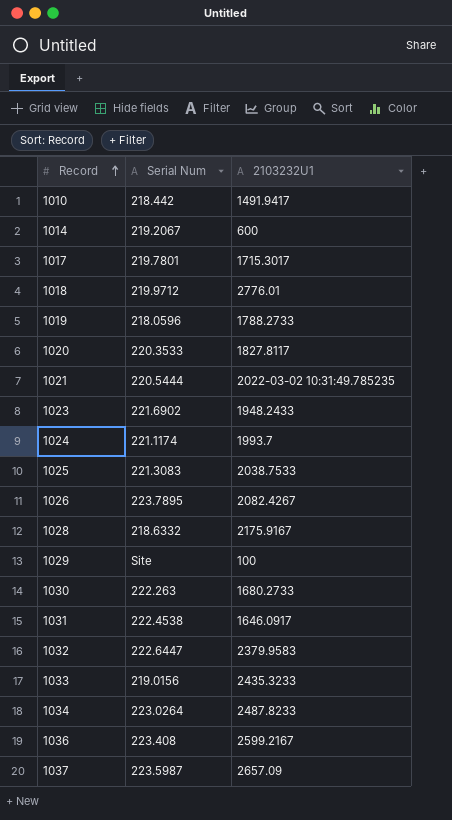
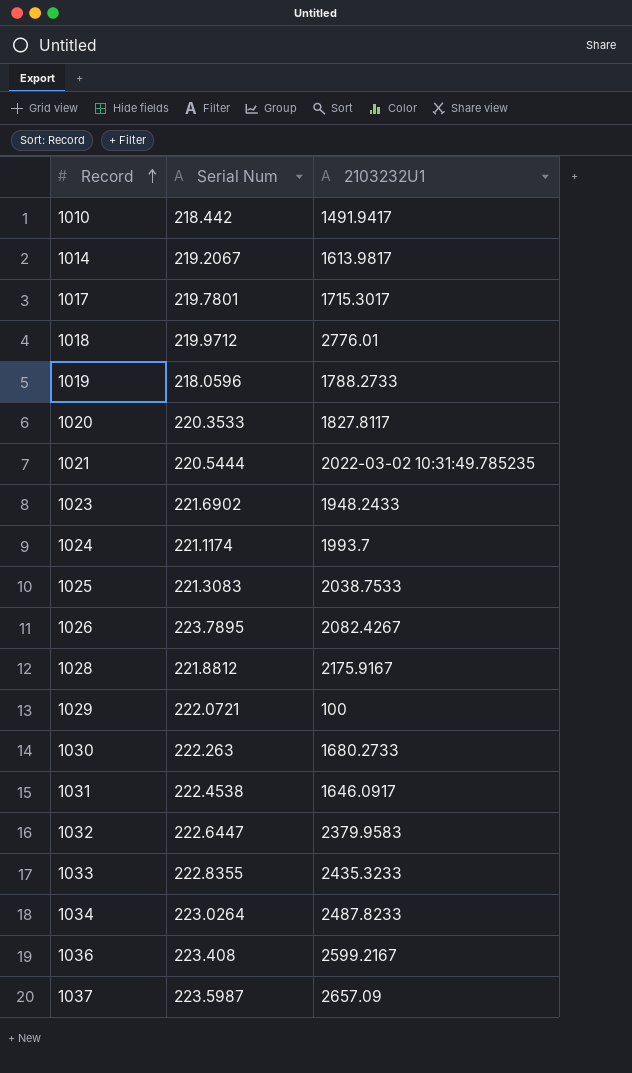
1014 | 2103232U1: 600 -> 1613.9817
1028 | Serial Num: 218.6332 -> 221.8812
1029 | Serial Num: Site -> 222.0721
1033 | Serial Num: 219.0156 -> 222.8355

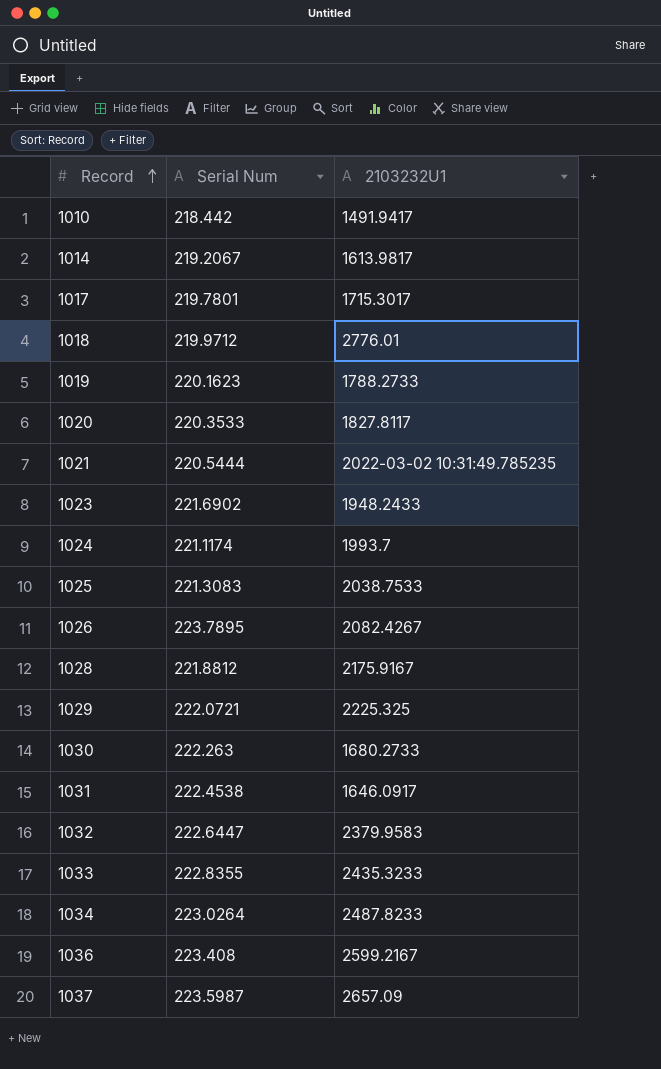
1019 | Serial Num: 218.0596 -> 220.1623
1029 | 2103232U1: 100 -> 2225.325

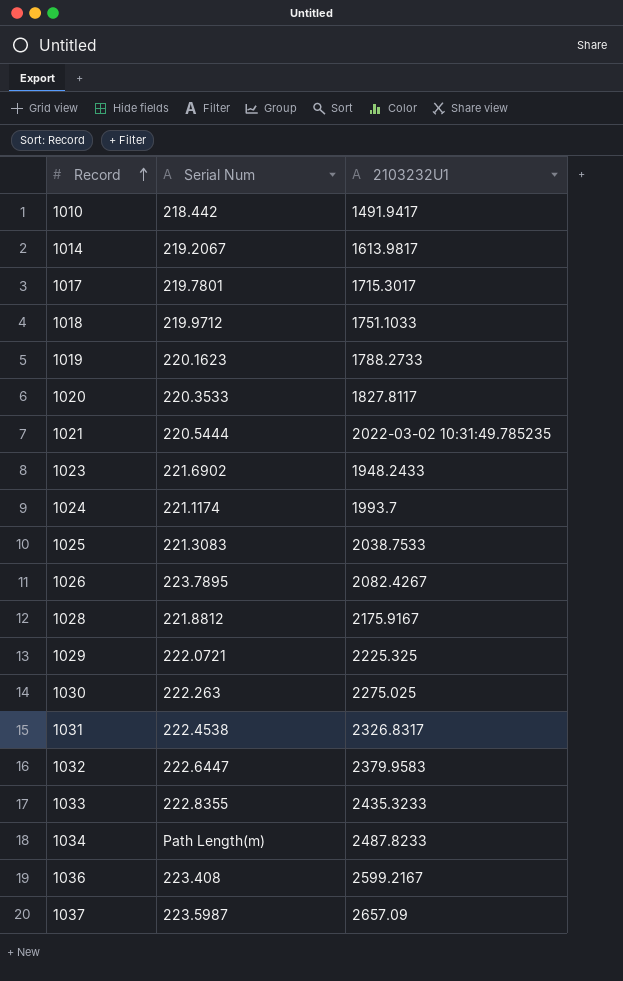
1018 | 2103232U1: 2776.01 -> 1751.1033
1030 | 2103232U1: 1680.2733 -> 2275.025
1031 | 2103232U1: 1646.0917 -> 2326.8317
1034 | Serial Num: 223.0264 -> Path Length(m)

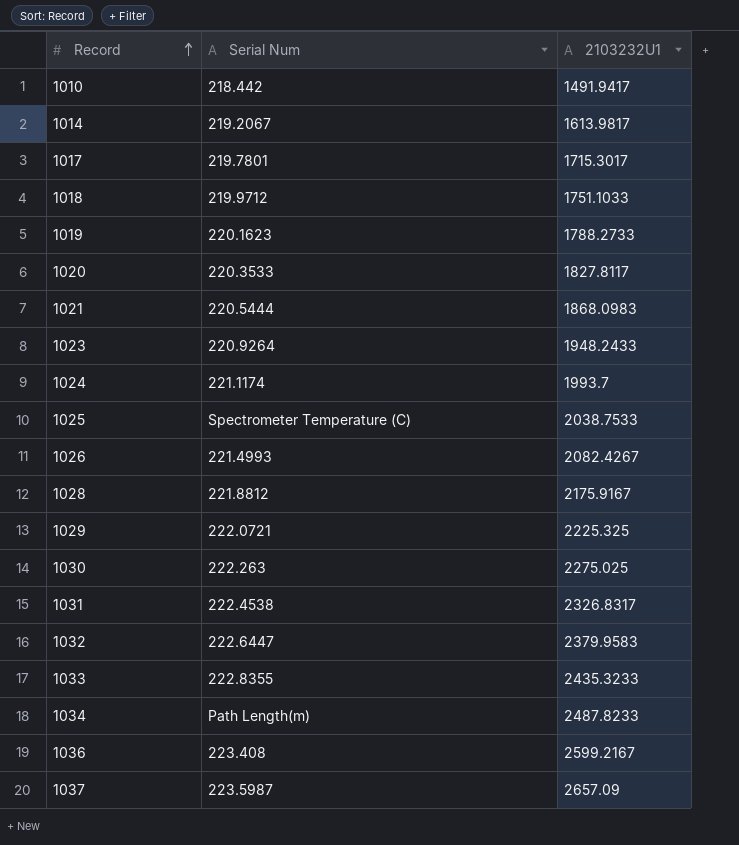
1021 | 2103232U1: 2022-03-02 10:31:49.785235 -> 1868.0983
1023 | Serial Num: 221.6902 -> 220.9264
1025 | Serial Num: 221.3083 -> Spectrometer Temperature (C)
1026 | Serial Num: 223.7895 -> 221.4993

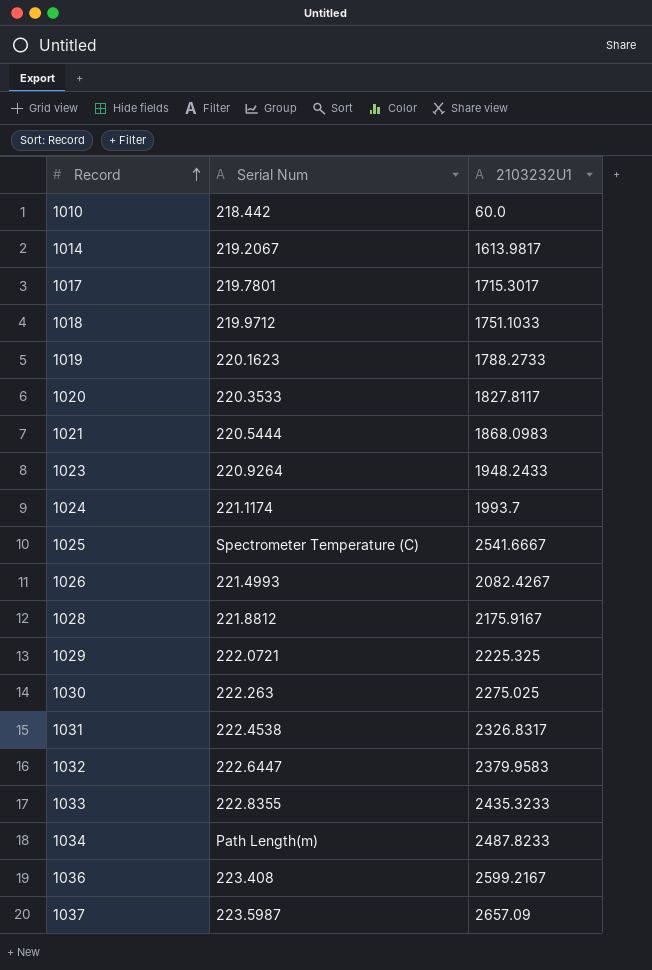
1010 | 2103232U1: 1491.9417 -> 60.0
1025 | 2103232U1: 2038.7533 -> 2541.6667

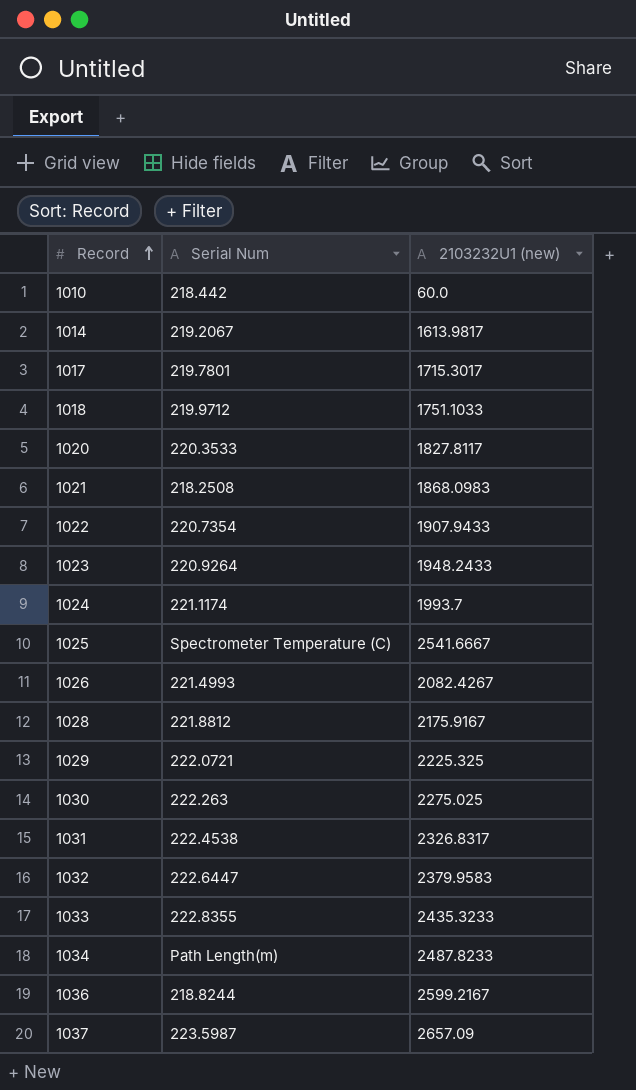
column name: 2103232U1 -> 2103232U1 (new)
row 1019: 220.1623 | 1788.2733 -> none
1021 | Serial Num: 220.5444 -> 218.2508
row 1022: none -> 220.7354 | 1907.9433
1036 | Serial Num: 223.408 -> 218.8244

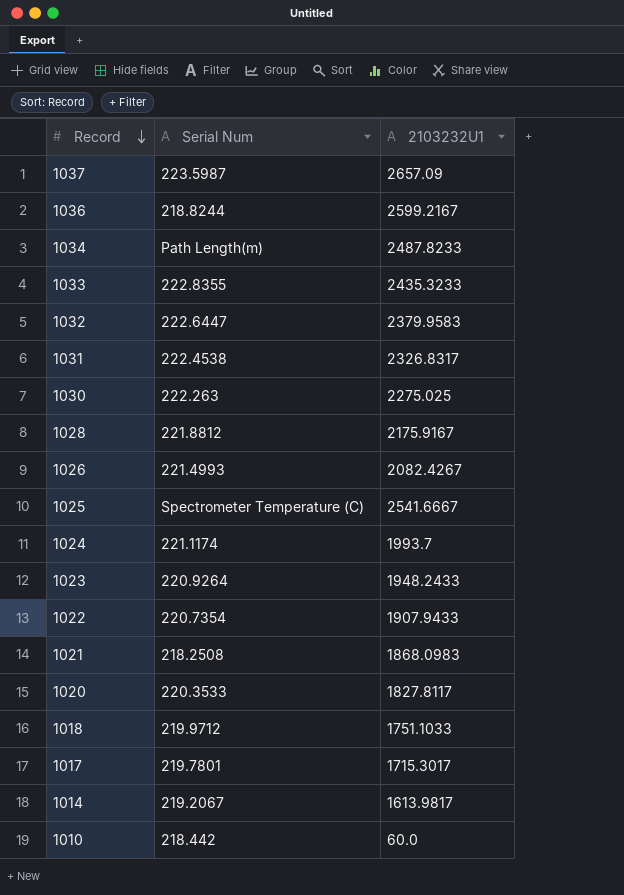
row order: Record ascending -> Record descending
column name: 2103232U1 (new) -> 2103232U1
row 1029: 222.0721 | 2225.325 -> none

